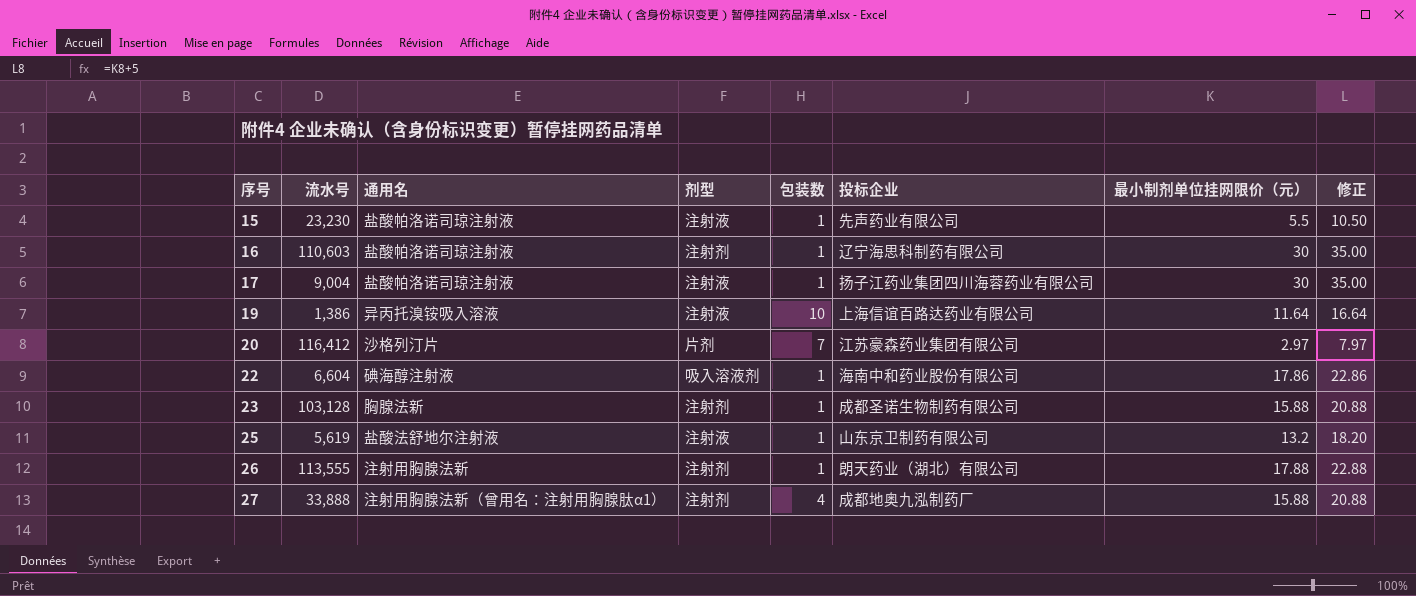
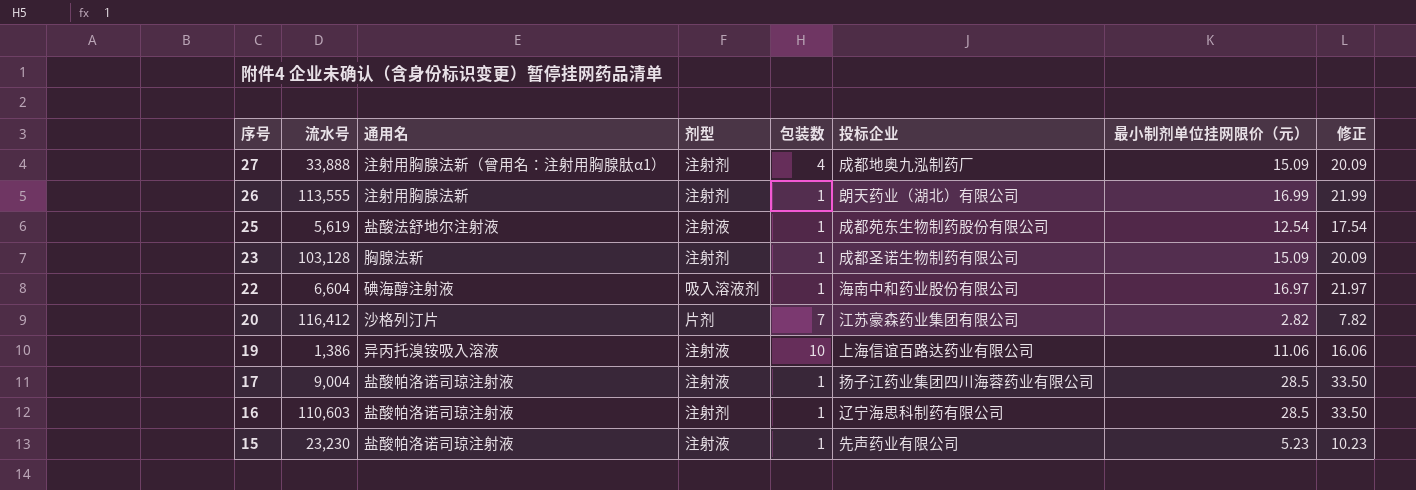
row order: 序号 ascending -> 序号 descending
27 | 最小制剂单位挂网限价（元）: 15.88 -> 15.09
27 | 修正: 20.88 -> 20.09
26 | 最小制剂单位挂网限价（元）: 17.88 -> 16.99
26 | 修正: 22.88 -> 21.99
25 | 投标企业: 山东京卫制药有限公司 -> 成都苑东生物制药股份有限公司
25 | 最小制剂单位挂网限价（元）: 13.2 -> 12.54
25 | 修正: 18.20 -> 17.54
23 | 最小制剂单位挂网限价（元）: 15.88 -> 15.09
23 | 修正: 20.88 -> 20.09
22 | 最小制剂单位挂网限价（元）: 17.86 -> 16.97
22 | 修正: 22.86 -> 21.97
20 | 最小制剂单位挂网限价（元）: 2.97 -> 2.82
20 | 修正: 7.97 -> 7.82
19 | 最小制剂单位挂网限价（元）: 11.64 -> 11.06
19 | 修正: 16.64 -> 16.06
17 | 最小制剂单位挂网限价（元）: 30 -> 28.5
17 | 修正: 35.00 -> 33.50
16 | 最小制剂单位挂网限价（元）: 30 -> 28.5
16 | 修正: 35.00 -> 33.50
15 | 最小制剂单位挂网限价（元）: 5.5 -> 5.23
15 | 修正: 10.50 -> 10.23

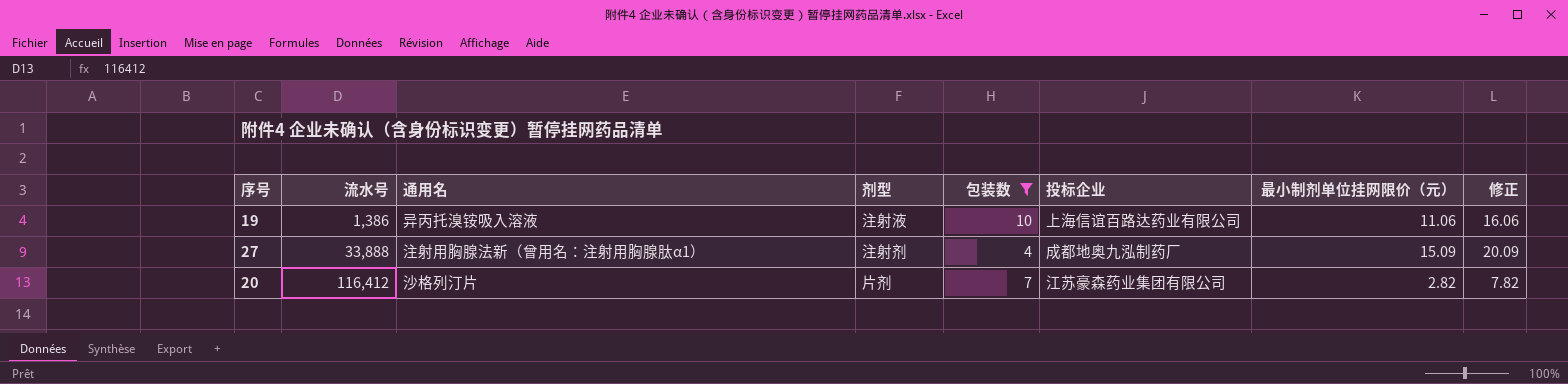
filter: none -> 包装数 != 1
row order: 序号 descending -> 流水号 ascending

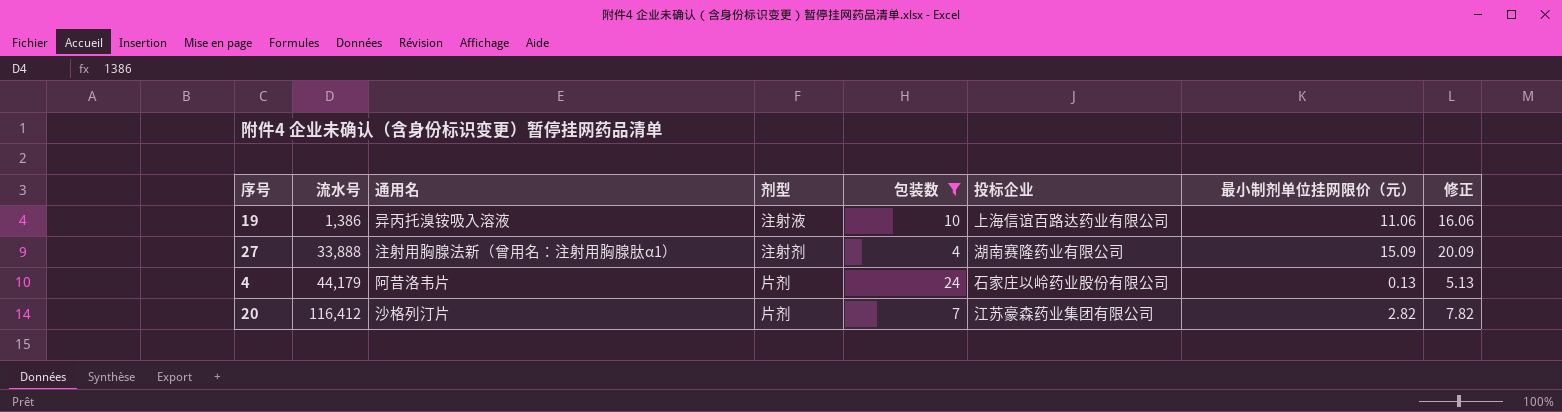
27 | 投标企业: 成都地奥九泓制药厂 -> 湖南赛隆药业有限公司
row 4: none -> 44,179 | 阿昔洛韦片 | 片剂 | 24 | 石家庄以岭药业股份有限公司 | 0.13 | 5.13

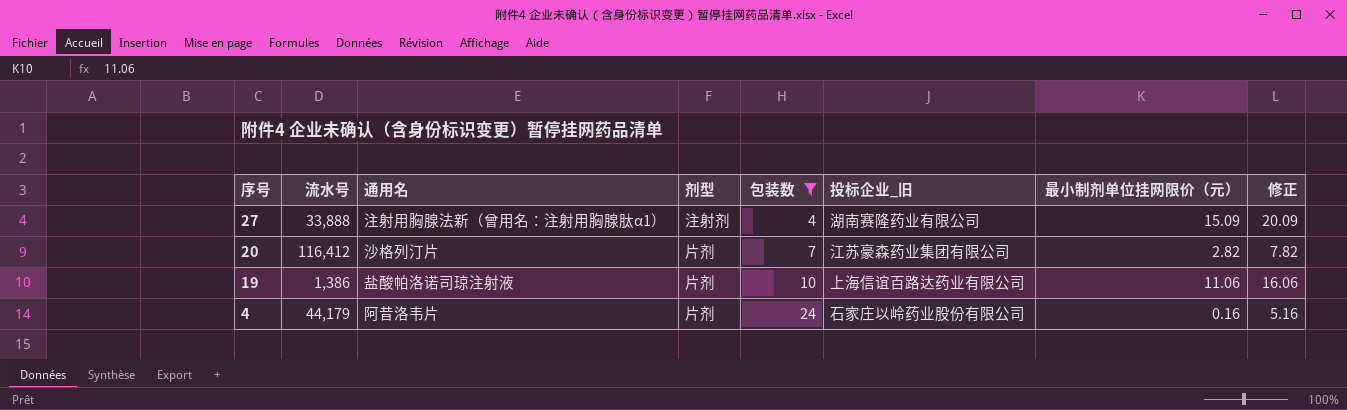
row order: 流水号 ascending -> 序号 descending
column name: 投标企业 -> 投标企业_旧
19 | 通用名: 异丙托溴铵吸入溶液 -> 盐酸帕洛诺司琼注射液
19 | 剂型: 注射液 -> 片剂
4 | 最小制剂单位挂网限价（元）: 0.13 -> 0.16
4 | 修正: 5.13 -> 5.16

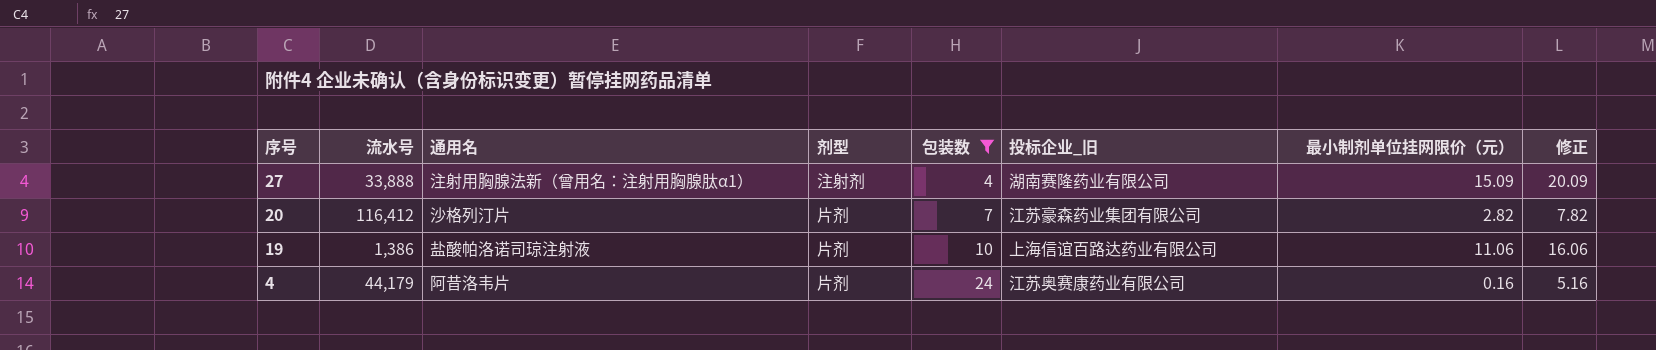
4 | 投标企业_旧: 石家庄以岭药业股份有限公司 -> 江苏奥赛康药业有限公司

